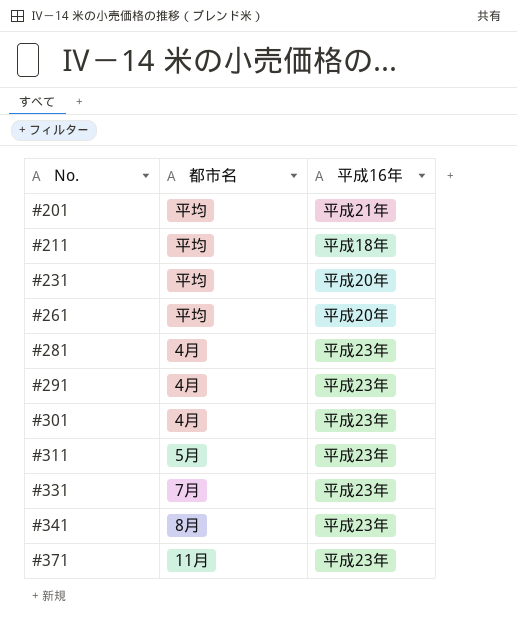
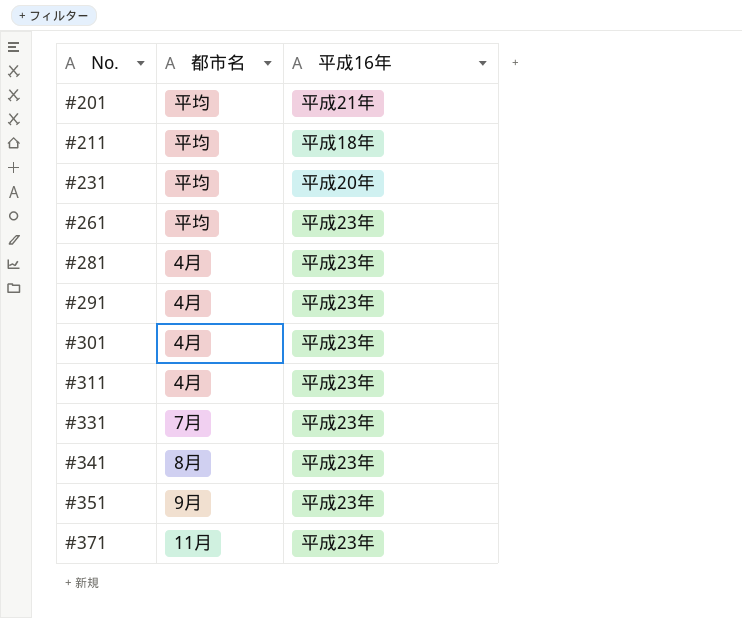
#261 | 平成16年: 平成20年 -> 平成23年
#311 | 都市名: 5月 -> 4月
row #351: none -> 9月 | 平成23年

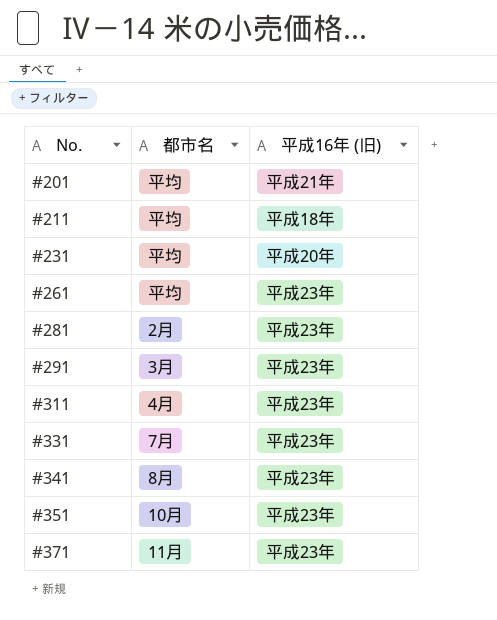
column name: 平成16年 -> 平成16年 (旧)
row #301: 4月 | 平成23年 -> none
#281 | 都市名: 4月 -> 2月
#291 | 都市名: 4月 -> 3月
#351 | 都市名: 9月 -> 10月

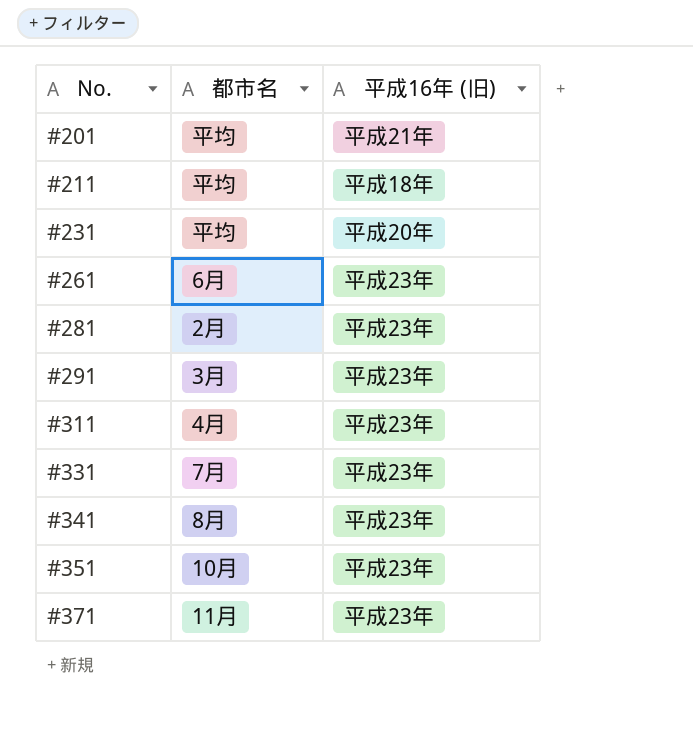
#261 | 都市名: 平均 -> 6月

